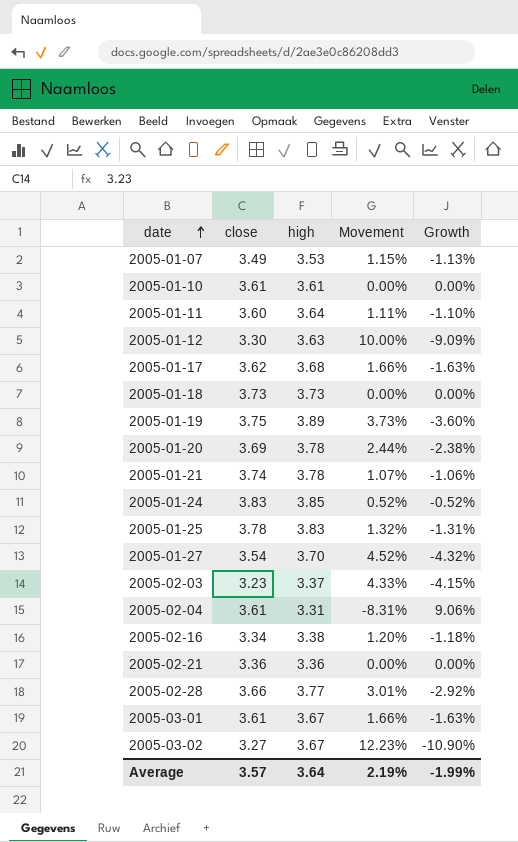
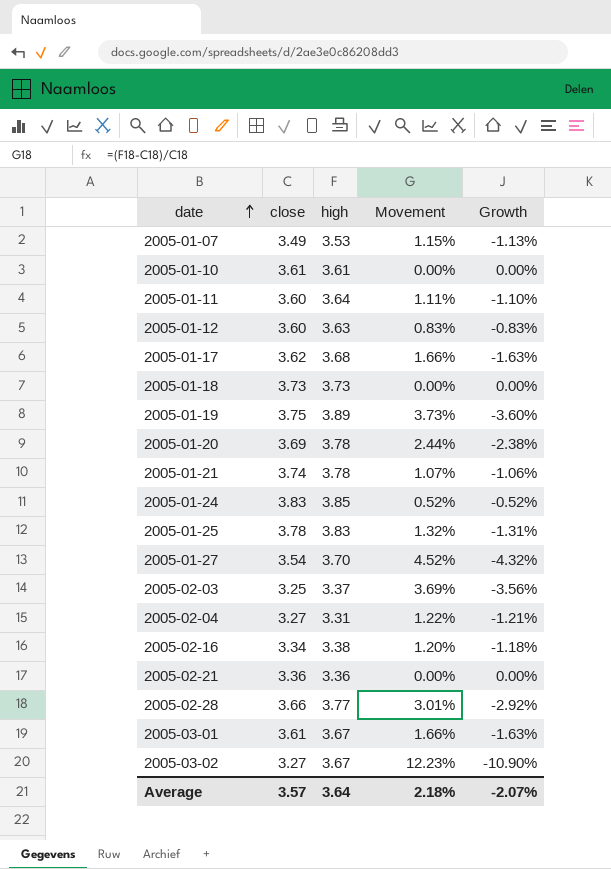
2005-01-12 | close: 3.30 -> 3.60
2005-01-12 | Movement: 10.00% -> 0.83%
2005-01-12 | Growth: -9.09% -> -0.83%
2005-02-03 | close: 3.23 -> 3.25
2005-02-03 | Movement: 4.33% -> 3.69%
2005-02-03 | Growth: -4.15% -> -3.56%
2005-02-04 | close: 3.61 -> 3.27
2005-02-04 | Movement: -8.31% -> 1.22%
2005-02-04 | Growth: 9.06% -> -1.21%
Average | Movement: 2.19% -> 2.18%
Average | Growth: -1.99% -> -2.07%

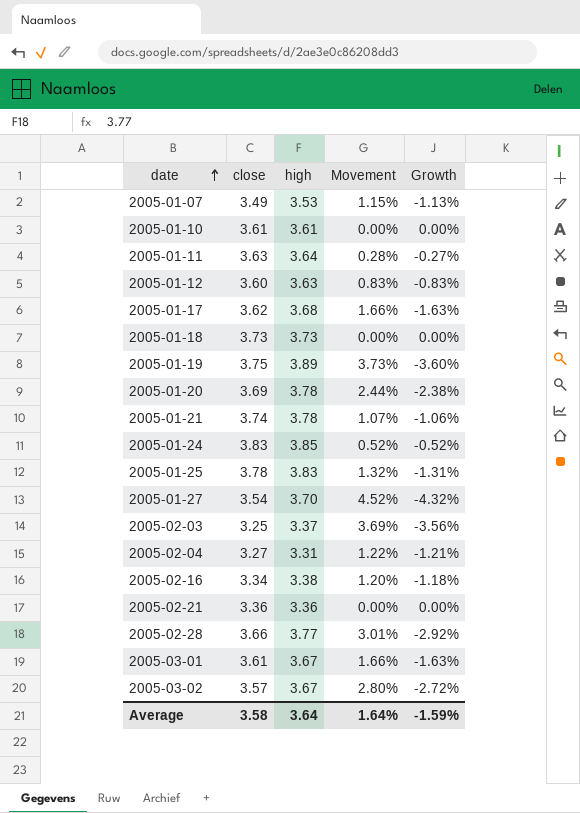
2005-01-11 | close: 3.60 -> 3.63
2005-01-11 | Movement: 1.11% -> 0.28%
2005-01-11 | Growth: -1.10% -> -0.27%
2005-03-02 | close: 3.27 -> 3.57
2005-03-02 | Movement: 12.23% -> 2.80%
2005-03-02 | Growth: -10.90% -> -2.72%
Average | close: 3.57 -> 3.58
Average | Movement: 2.18% -> 1.64%
Average | Growth: -2.07% -> -1.59%

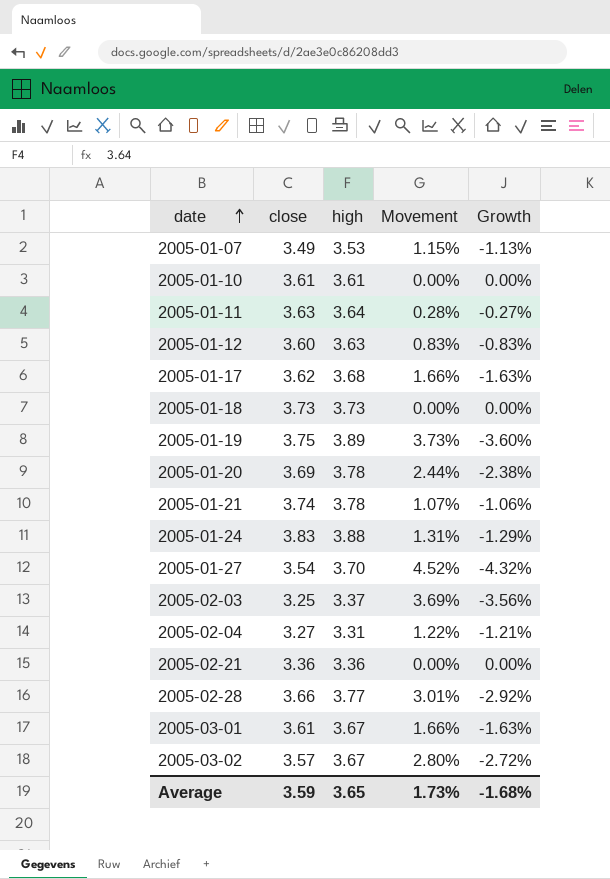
row 2005-01-25: 3.78 | 3.83 | 1.32% | -1.31% -> none
row 2005-02-16: 3.34 | 3.38 | 1.20% | -1.18% -> none
2005-01-24 | high: 3.85 -> 3.88
2005-01-24 | Movement: 0.52% -> 1.31%
2005-01-24 | Growth: -0.52% -> -1.29%
Average | close: 3.58 -> 3.59
Average | high: 3.64 -> 3.65
Average | Movement: 1.64% -> 1.73%
Average | Growth: -1.59% -> -1.68%

